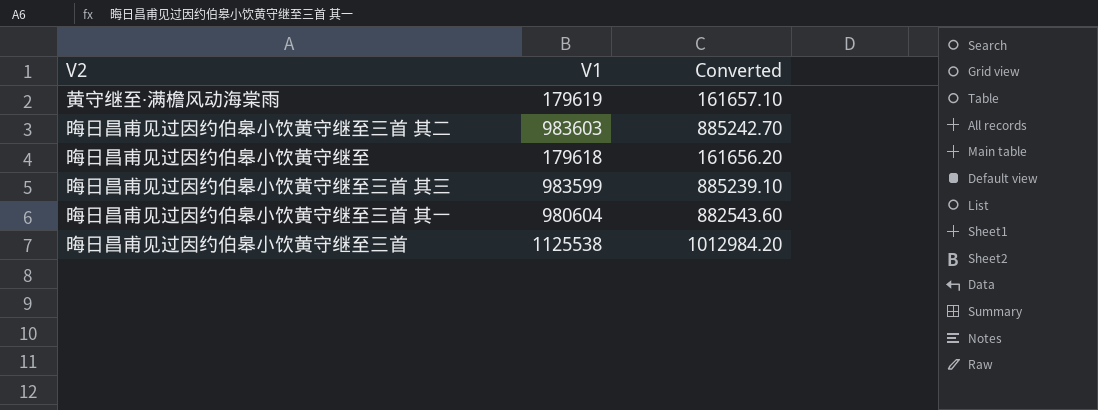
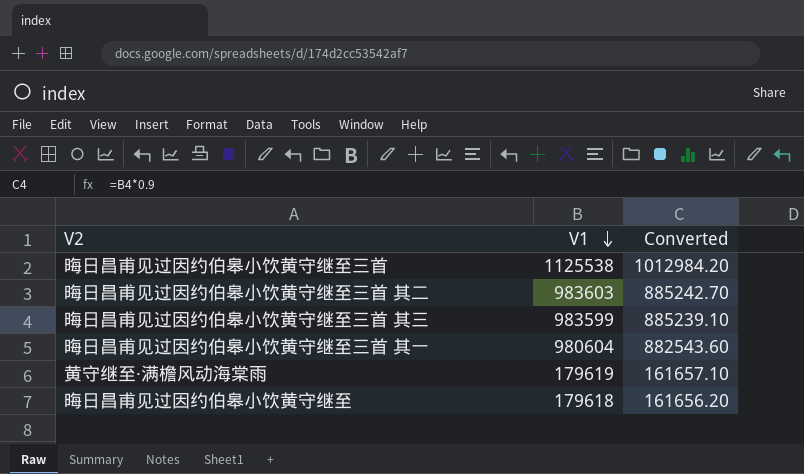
row order: none -> V1 descending

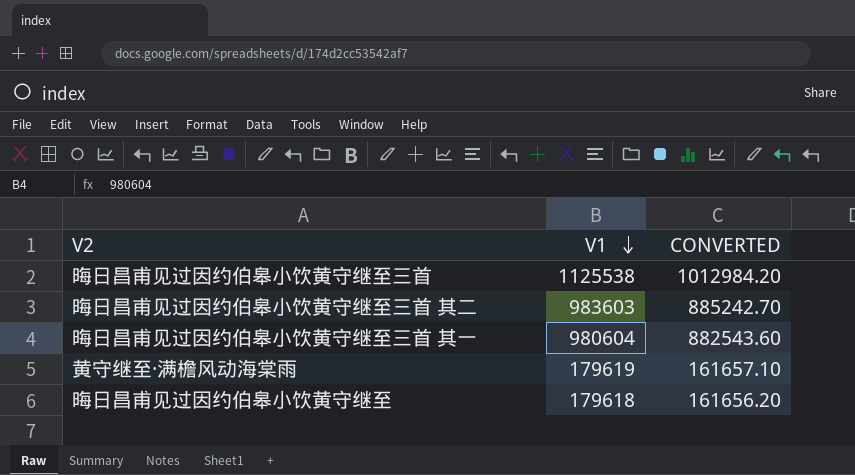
column name: Converted -> CONVERTED
row 晦日昌甫见过因约伯皋小饮黄守继至三首 其三: 983599 | 885239.10 -> none

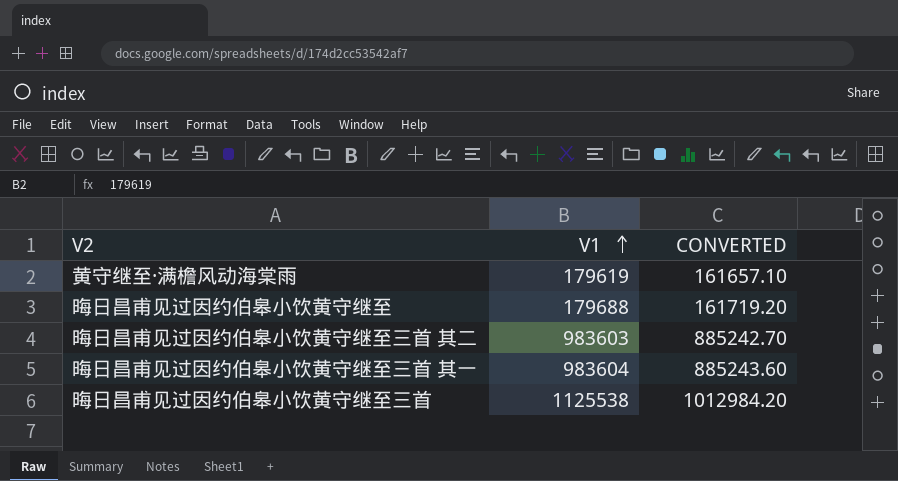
row order: V1 descending -> V1 ascending
晦日昌甫见过因约伯皋小饮黄守继至 | V1: 179618 -> 179688
晦日昌甫见过因约伯皋小饮黄守继至 | CONVERTED: 161656.20 -> 161719.20
晦日昌甫见过因约伯皋小饮黄守继至三首 其一 | V1: 980604 -> 983604
晦日昌甫见过因约伯皋小饮黄守继至三首 其一 | CONVERTED: 882543.60 -> 885243.60

